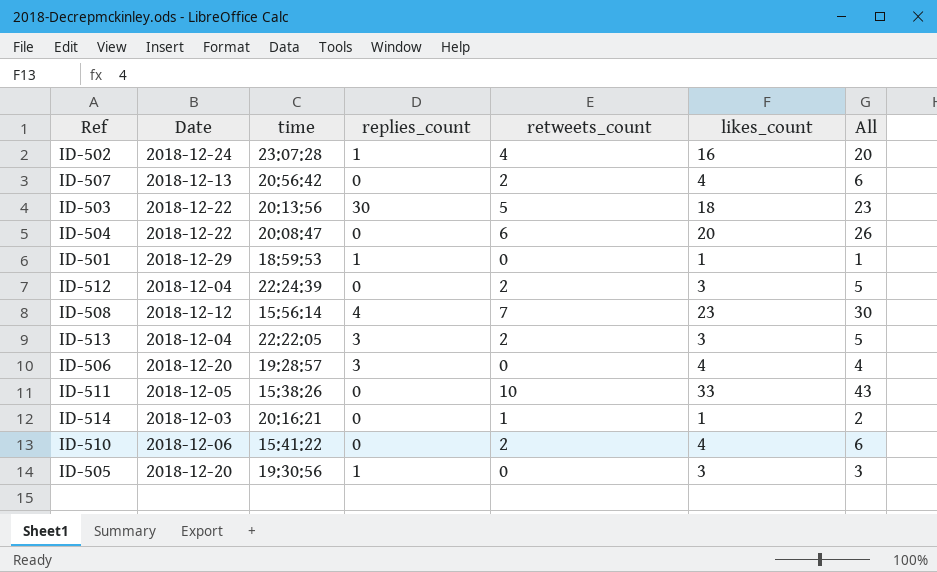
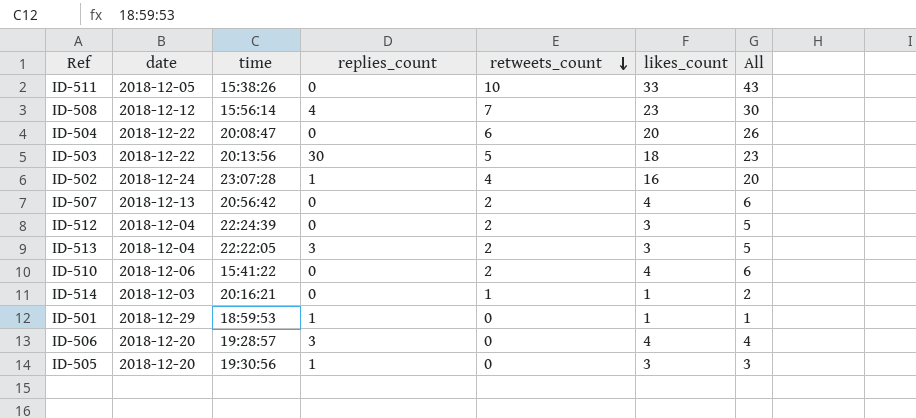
row order: none -> retweets_count descending
column name: Date -> date

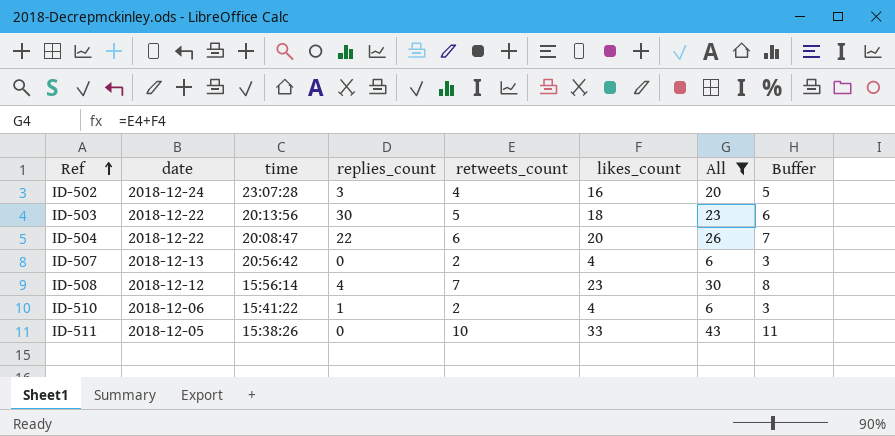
filter: none -> All >= 6
row order: retweets_count descending -> Ref ascending
column Buffer | formula: none -> [retweets_count] + 1
ID-502 | replies_count: 1 -> 3
ID-504 | replies_count: 0 -> 22
ID-510 | replies_count: 0 -> 1

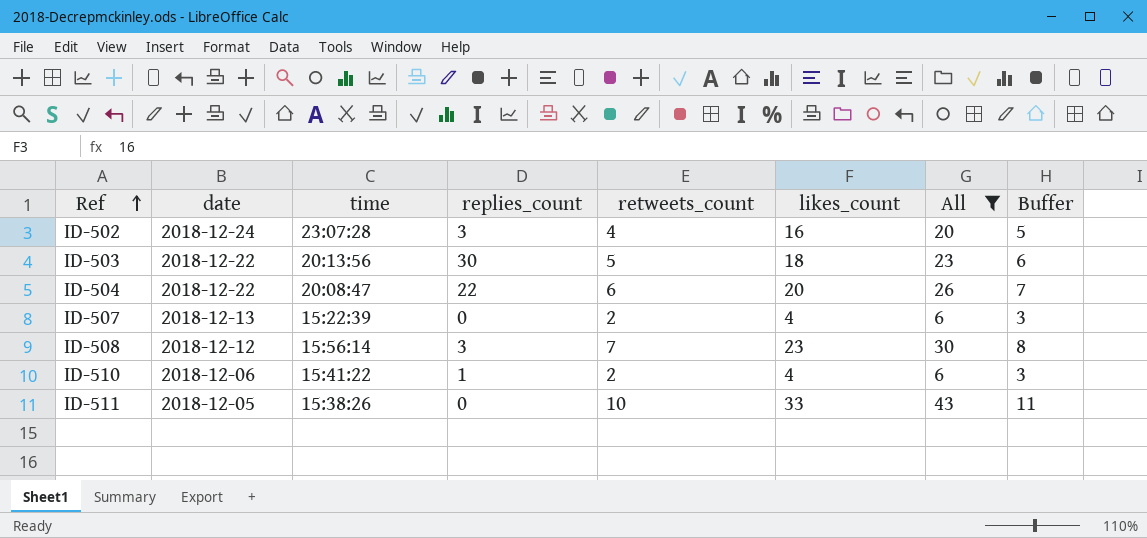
ID-507 | time: 20:56:42 -> 15:22:39
ID-508 | replies_count: 4 -> 3

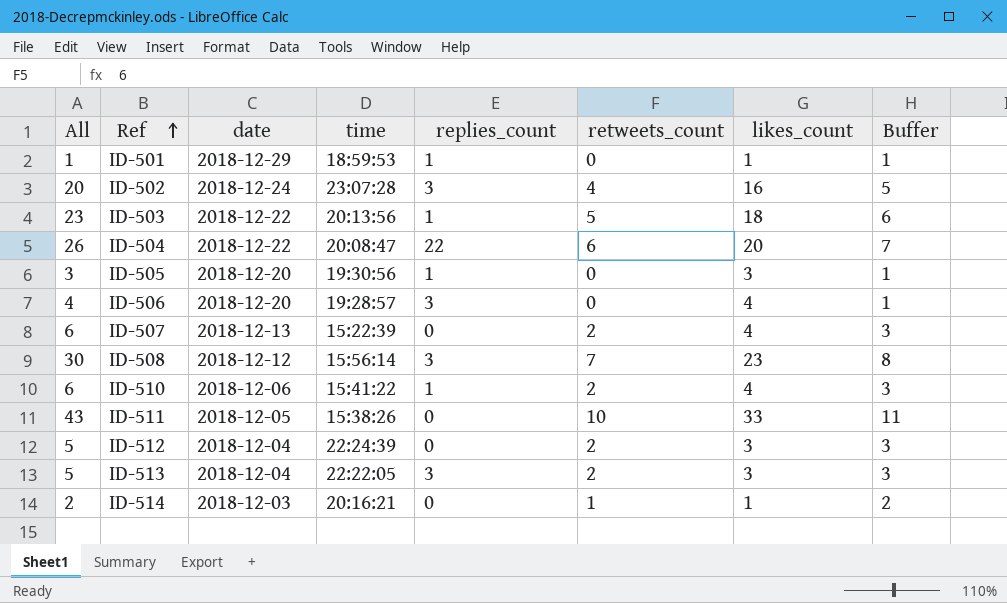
filter: All >= 6 -> none
column All | position: 7 -> 1
ID-503 | replies_count: 30 -> 1

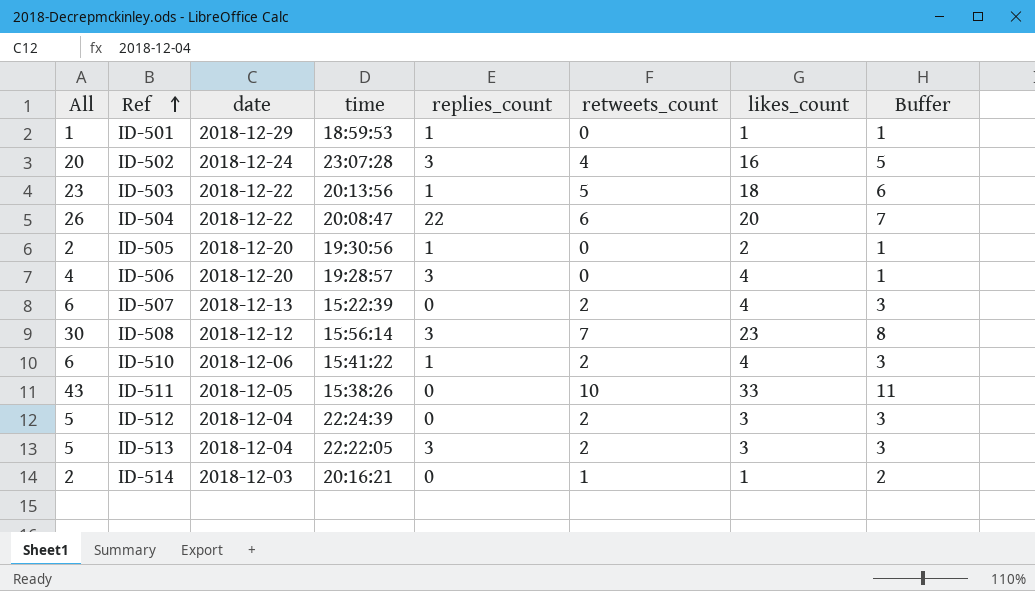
ID-505 | All: 3 -> 2
ID-505 | likes_count: 3 -> 2

